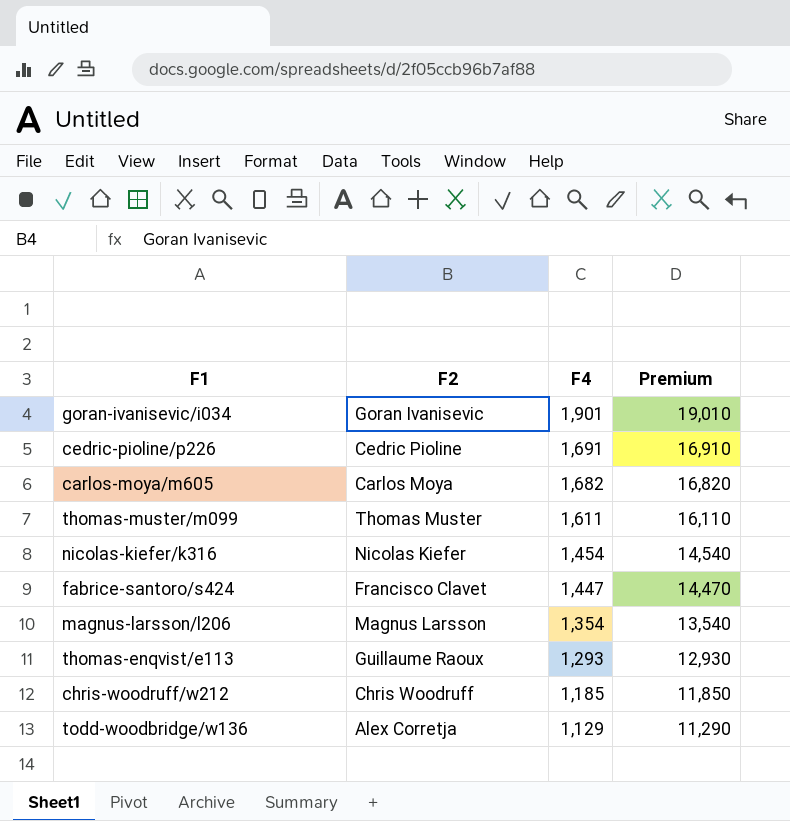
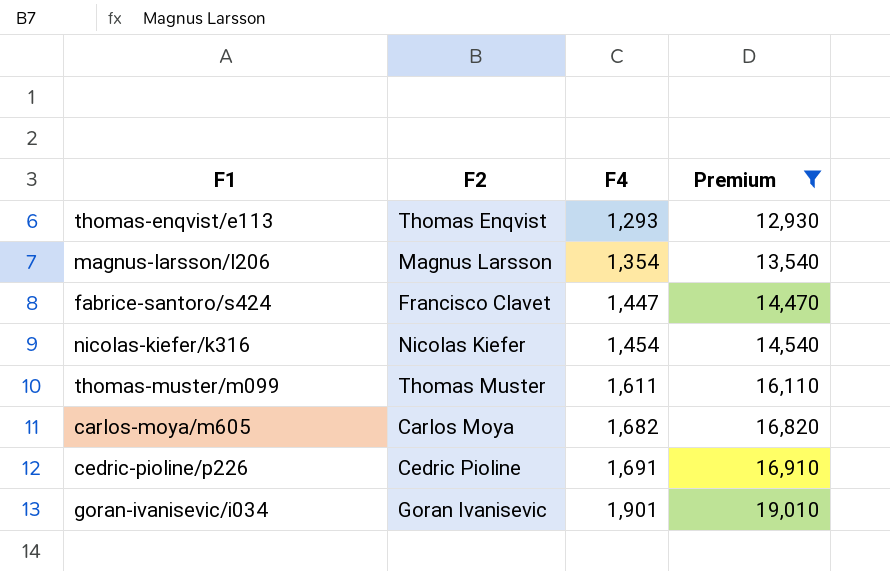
filter: none -> Premium >= 12,930
row order: F4 descending -> F4 ascending
thomas-enqvist/e113 | F2: Guillaume Raoux -> Thomas Enqvist

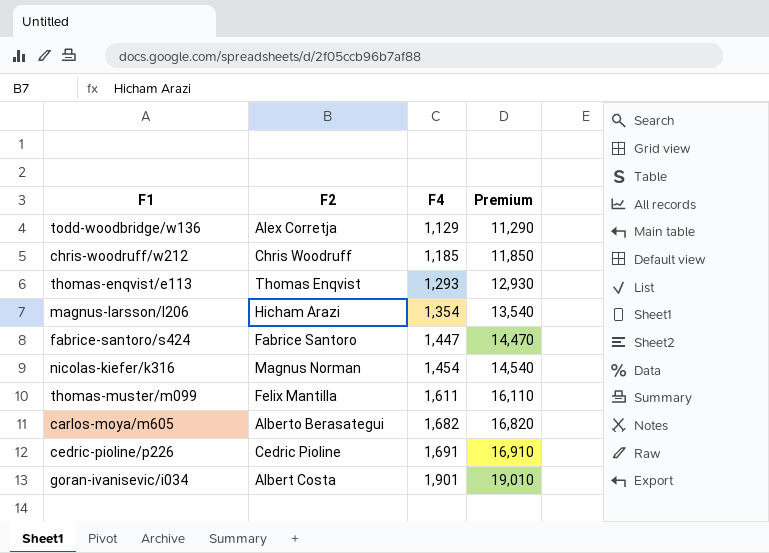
filter: Premium >= 12,930 -> none
magnus-larsson/l206 | F2: Magnus Larsson -> Hicham Arazi
fabrice-santoro/s424 | F2: Francisco Clavet -> Fabrice Santoro
nicolas-kiefer/k316 | F2: Nicolas Kiefer -> Magnus Norman
thomas-muster/m099 | F2: Thomas Muster -> Felix Mantilla
carlos-moya/m605 | F2: Carlos Moya -> Alberto Berasategui
goran-ivanisevic/i034 | F2: Goran Ivanisevic -> Albert Costa

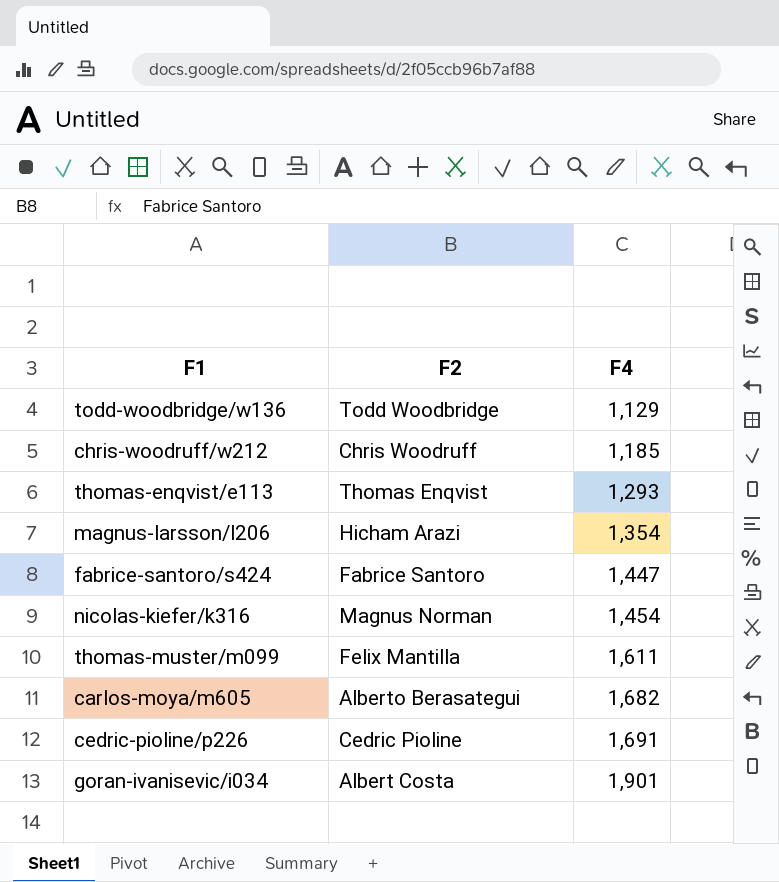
column Premium | formula: [F4] * 10 -> none
todd-woodbridge/w136 | F2: Alex Corretja -> Todd Woodbridge

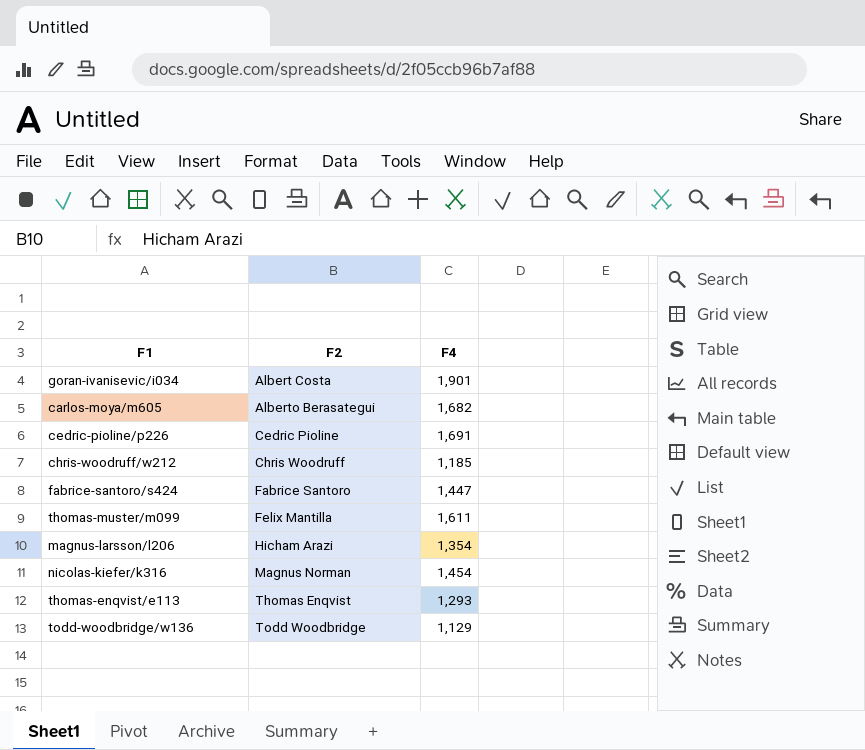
row order: F4 ascending -> F2 ascending

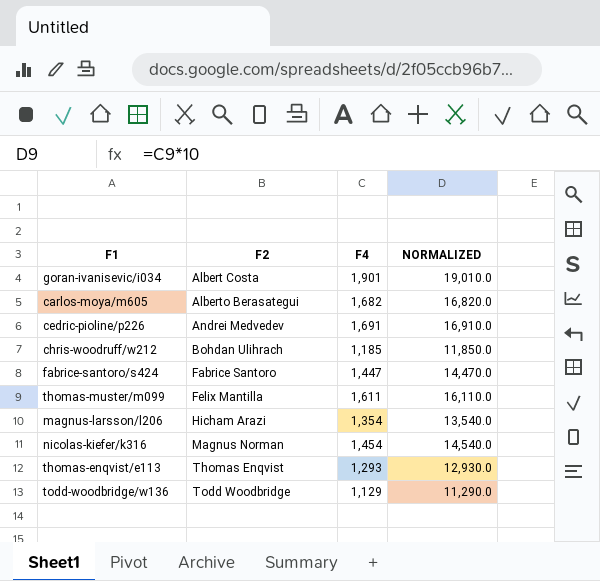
column NORMALIZED | formula: none -> [F4] * 10
cedric-pioline/p226 | F2: Cedric Pioline -> Andrei Medvedev
chris-woodruff/w212 | F2: Chris Woodruff -> Bohdan Ulihrach

